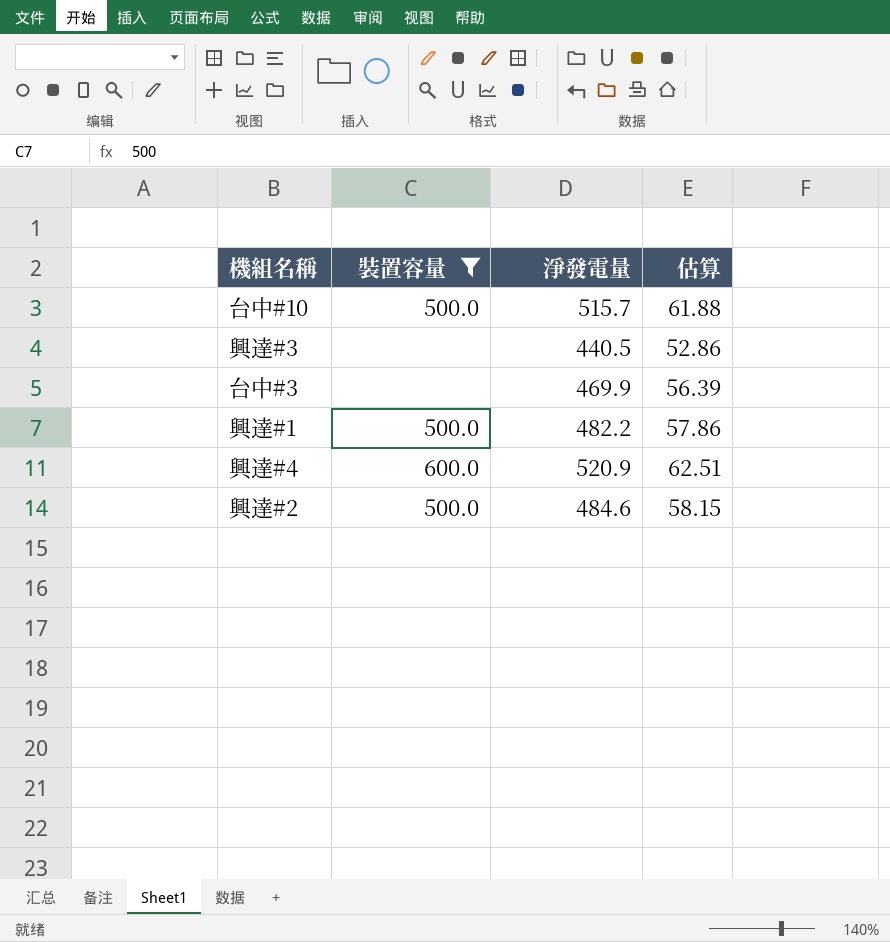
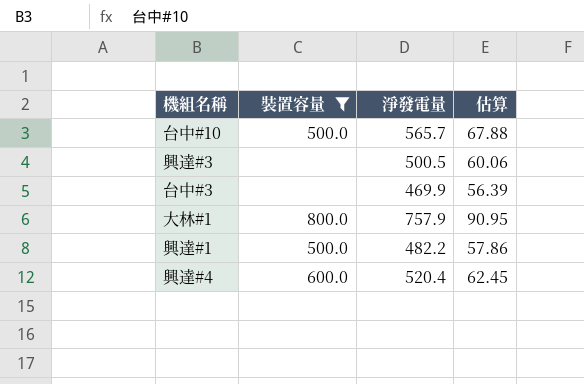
row 興達#2: 500.0 | 484.6 | 58.15 -> none
台中#10 | 淨發電量: 515.7 -> 565.7
台中#10 | 估算: 61.88 -> 67.88
興達#3 | 淨發電量: 440.5 -> 500.5
興達#3 | 估算: 52.86 -> 60.06
row 大林#1: none -> 800.0 | 757.9 | 90.95
興達#4 | 淨發電量: 520.9 -> 520.4
興達#4 | 估算: 62.51 -> 62.45

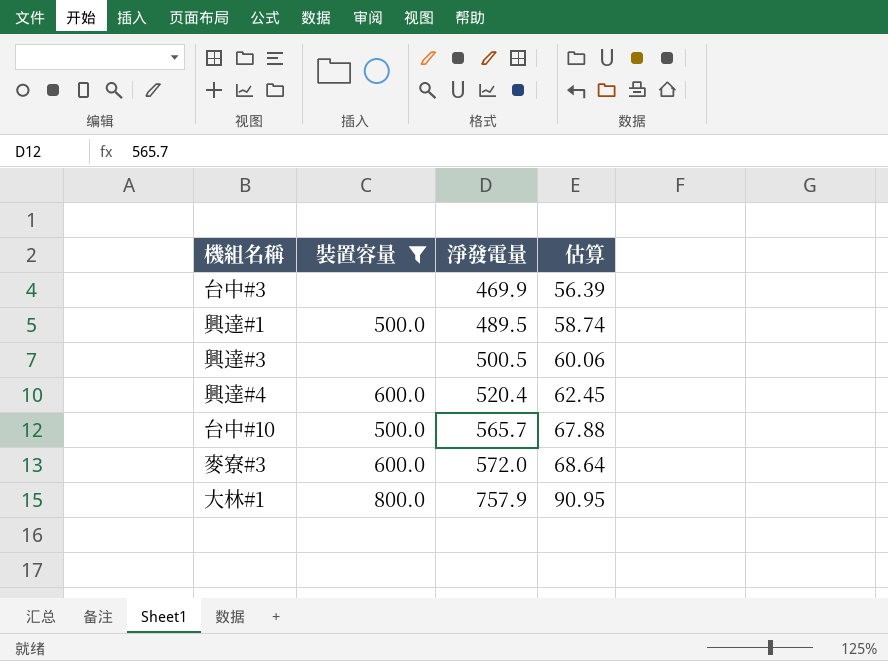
row order: none -> 淨發電量 ascending
興達#1 | 淨發電量: 482.2 -> 489.5
興達#1 | 估算: 57.86 -> 58.74
row 麥寮#3: none -> 600.0 | 572.0 | 68.64

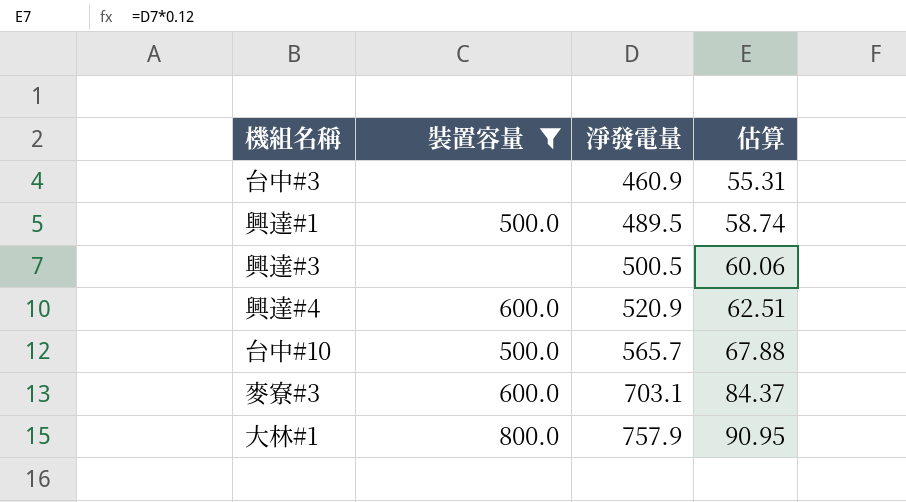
台中#3 | 淨發電量: 469.9 -> 460.9
台中#3 | 估算: 56.39 -> 55.31
興達#4 | 淨發電量: 520.4 -> 520.9
興達#4 | 估算: 62.45 -> 62.51
麥寮#3 | 淨發電量: 572.0 -> 703.1
麥寮#3 | 估算: 68.64 -> 84.37

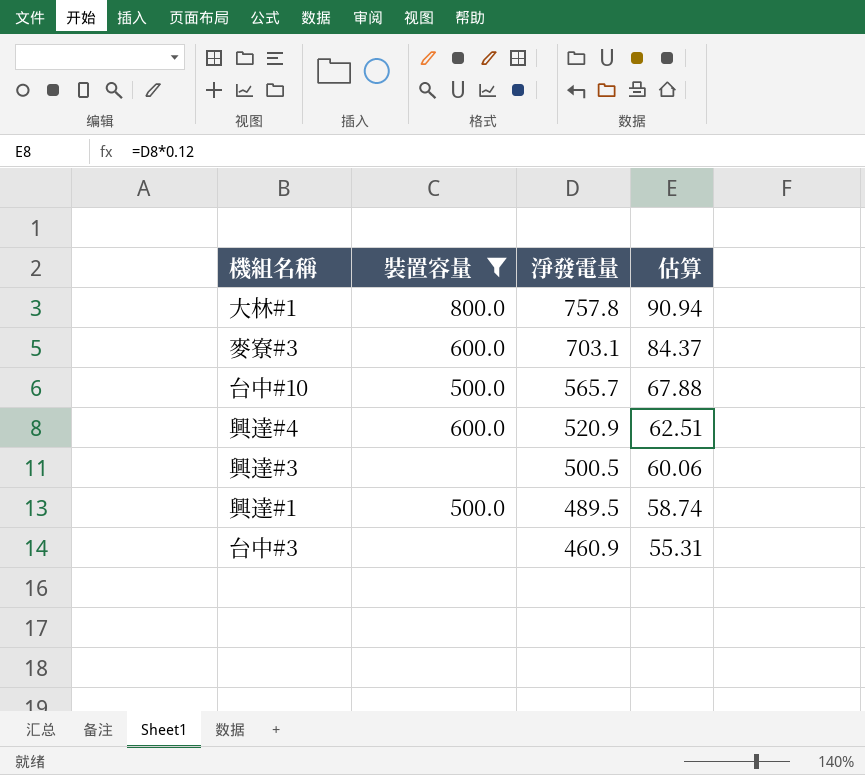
row order: 淨發電量 ascending -> 淨發電量 descending
大林#1 | 淨發電量: 757.9 -> 757.8
大林#1 | 估算: 90.95 -> 90.94

